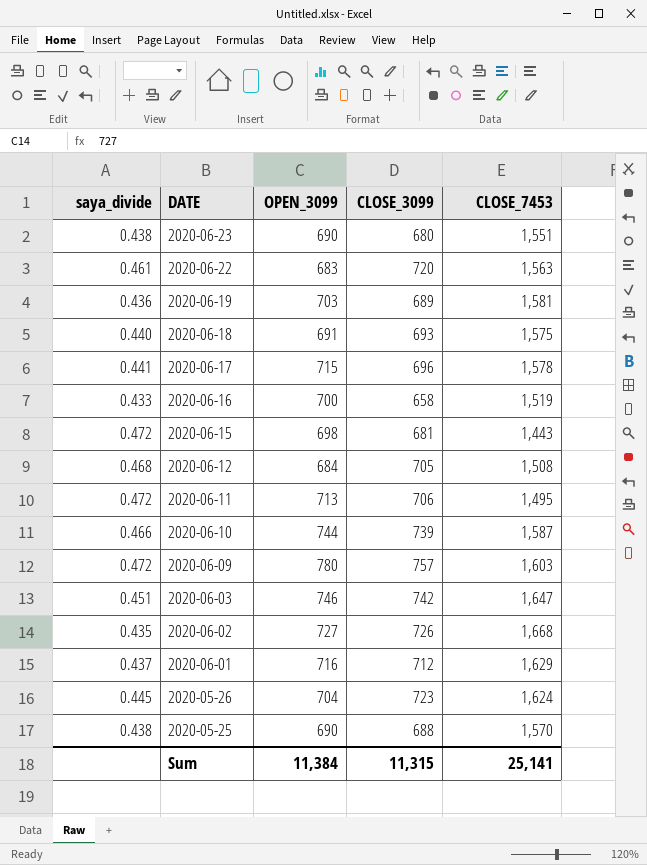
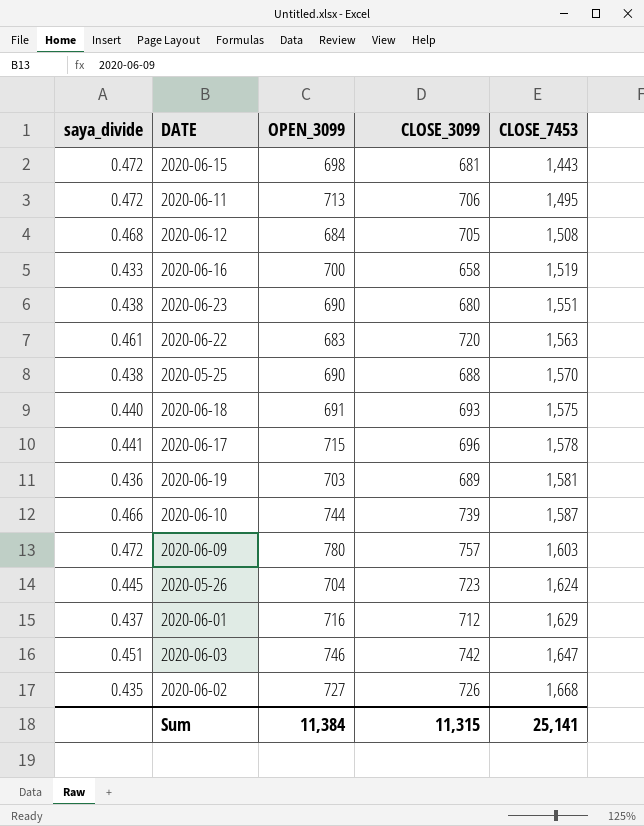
row order: DATE descending -> CLOSE_7453 ascending

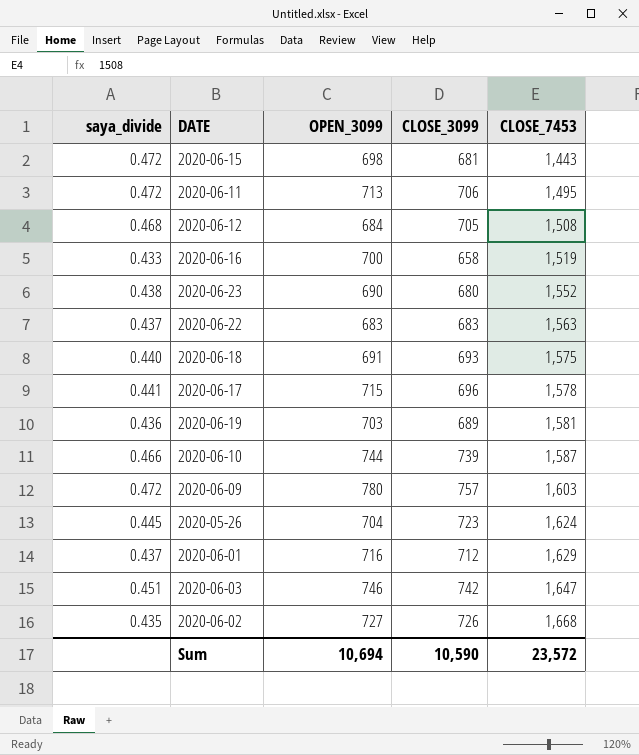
row 2020-05-25: 0.438 | 690 | 688 | 1,570 -> none
2020-06-23 | CLOSE_7453: 1,551 -> 1,552
2020-06-22 | saya_divide: 0.461 -> 0.437
2020-06-22 | CLOSE_3099: 720 -> 683
Sum | OPEN_3099: 11,384 -> 10,694
Sum | CLOSE_3099: 11,315 -> 10,590
Sum | CLOSE_7453: 25,141 -> 23,572

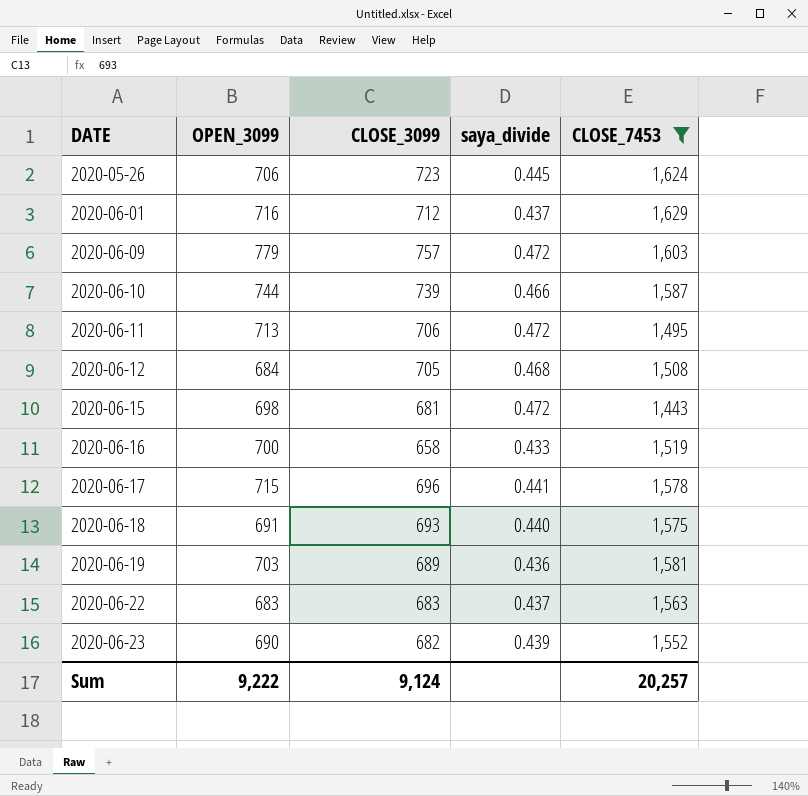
filter: none -> CLOSE_7453 <= 1,629
row order: CLOSE_7453 ascending -> DATE ascending
column saya_divide | position: 1 -> 4
2020-05-26 | OPEN_3099: 704 -> 706
2020-06-09 | OPEN_3099: 780 -> 779
2020-06-23 | CLOSE_3099: 680 -> 682
2020-06-23 | saya_divide: 0.438 -> 0.439
Sum | OPEN_3099: 10,694 -> 9,222
Sum | CLOSE_3099: 10,590 -> 9,124
Sum | CLOSE_7453: 23,572 -> 20,257

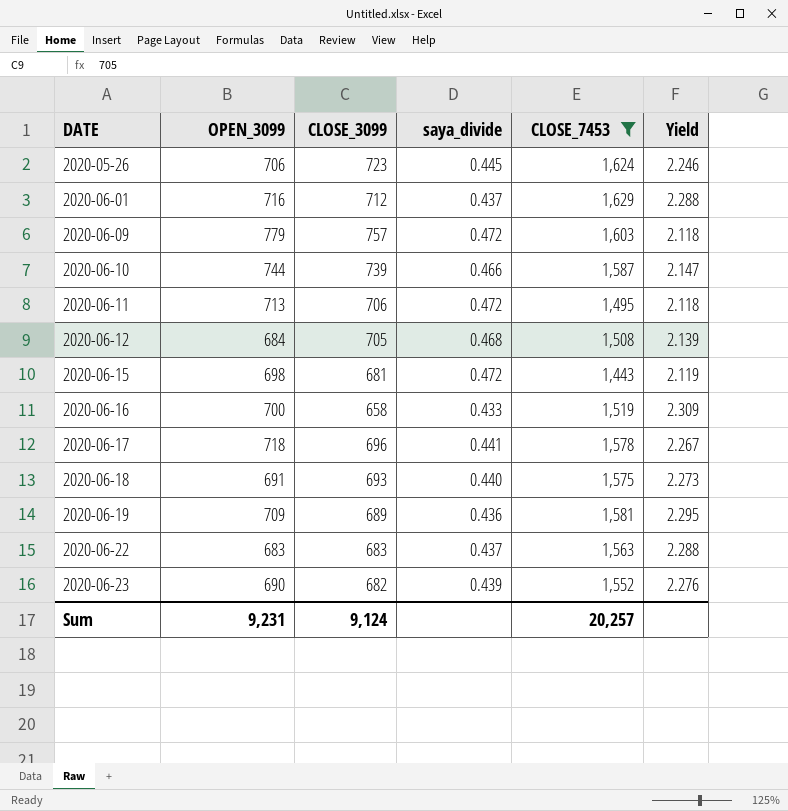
column Yield | formula: none -> [CLOSE_7453] / [CLOSE_3099]
2020-06-17 | OPEN_3099: 715 -> 718
2020-06-19 | OPEN_3099: 703 -> 709
Sum | OPEN_3099: 9,222 -> 9,231

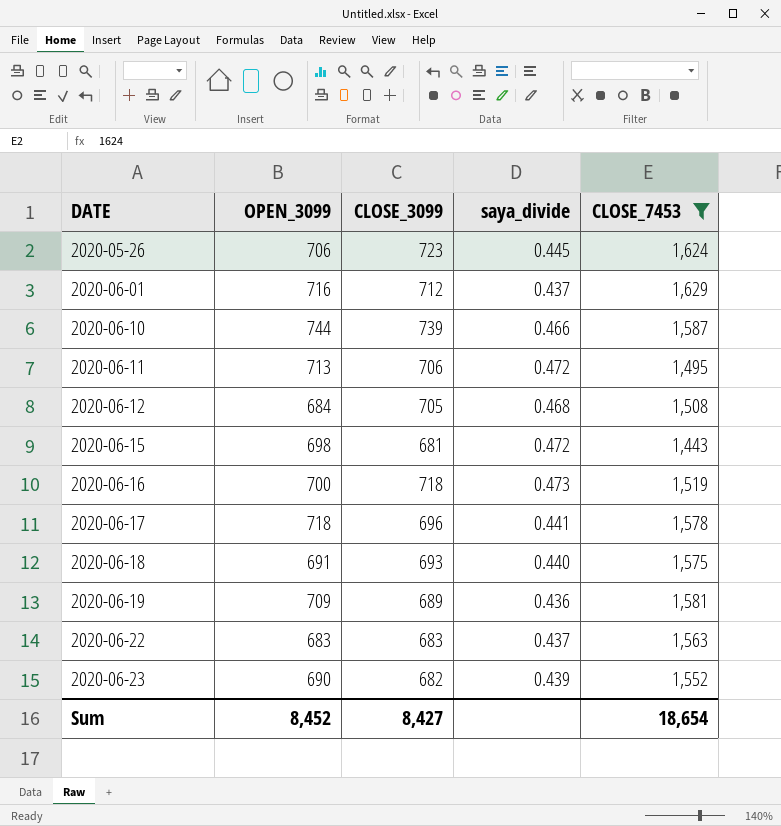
column Yield | formula: [CLOSE_7453] / [CLOSE_3099] -> none
row 2020-06-09: 779 | 757 | 0.472 | 1,603 | 2.118 -> none
2020-06-16 | CLOSE_3099: 658 -> 718
2020-06-16 | saya_divide: 0.433 -> 0.473
Sum | OPEN_3099: 9,231 -> 8,452
Sum | CLOSE_3099: 9,124 -> 8,427
Sum | CLOSE_7453: 20,257 -> 18,654

